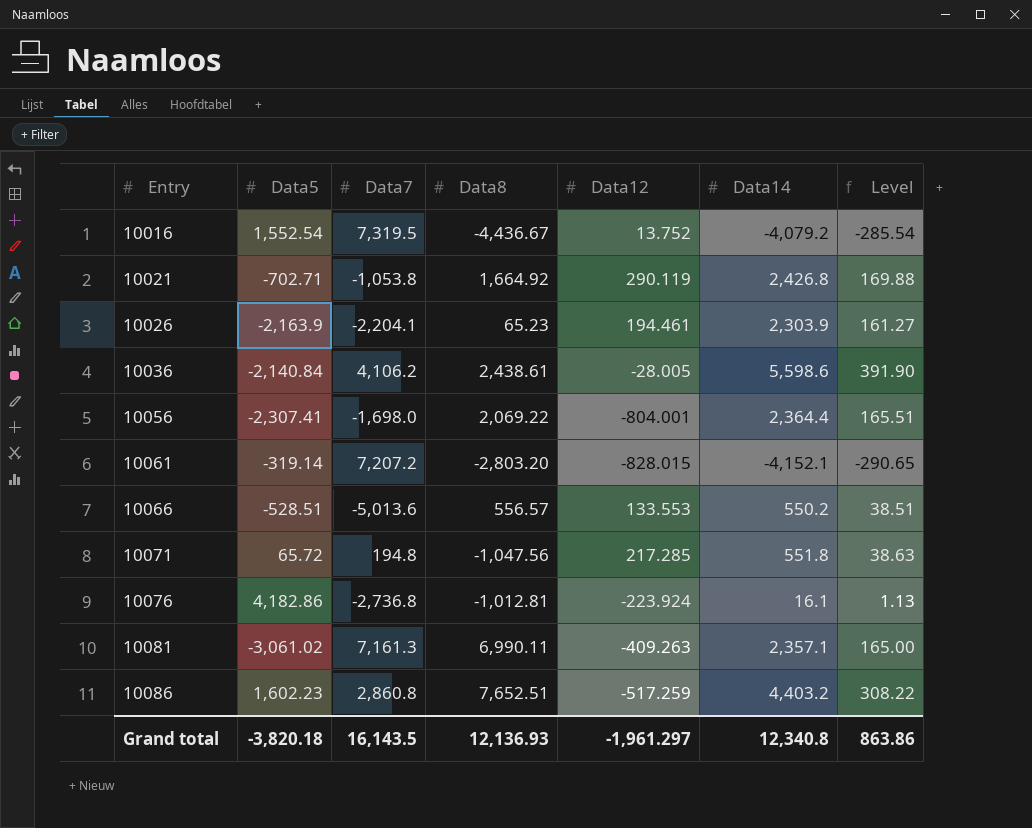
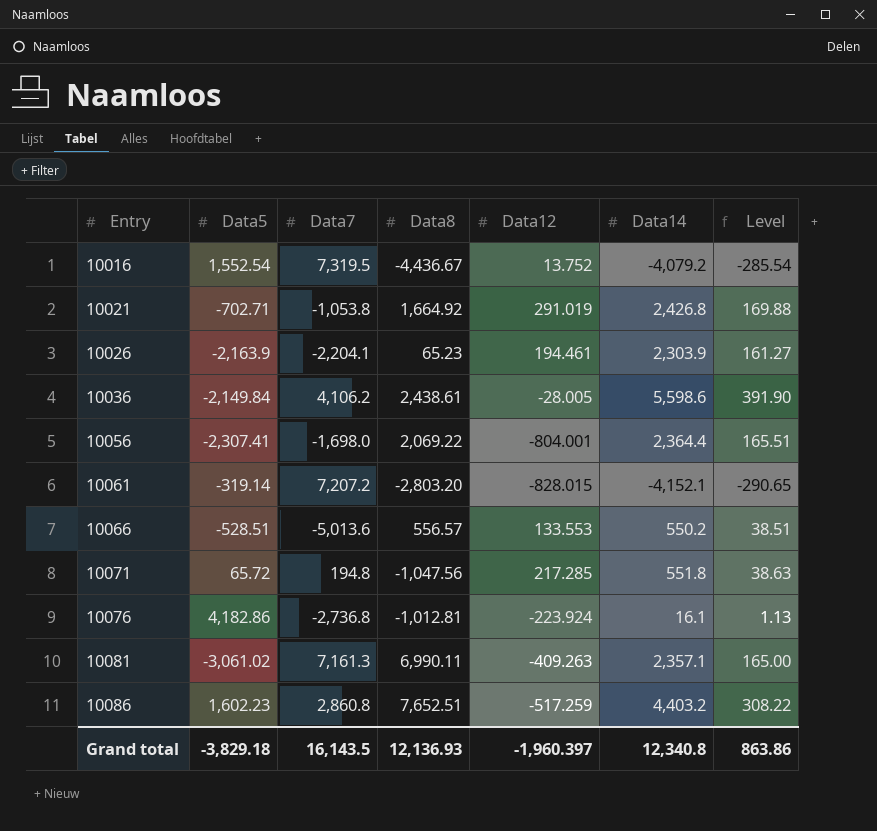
10021 | Data12: 290.119 -> 291.019
10036 | Data5: -2,140.84 -> -2,149.84
Grand total | Data5: -3,820.18 -> -3,829.18
Grand total | Data12: -1,961.297 -> -1,960.397

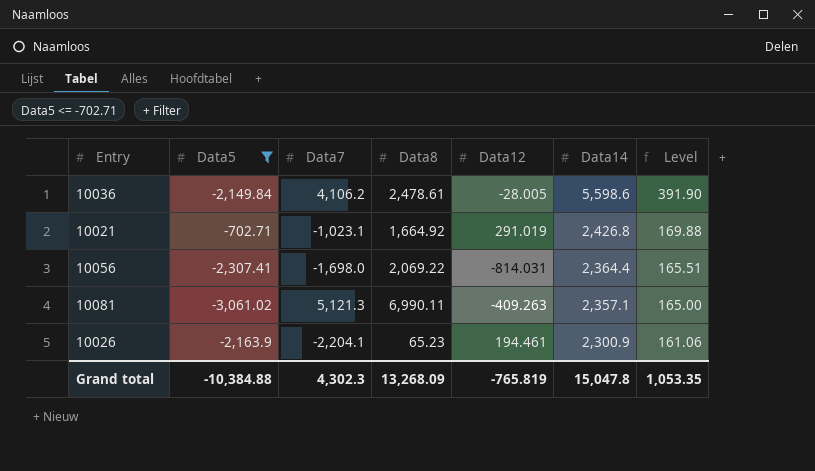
filter: none -> Data5 <= -702.71
row order: Entry ascending -> Data14 descending
10036 | Data8: 2,438.61 -> 2,478.61
10021 | Data7: -1,053.8 -> -1,023.1
10056 | Data12: -804.001 -> -814.031
10081 | Data7: 7,161.3 -> 5,121.3
10026 | Data14: 2,303.9 -> 2,300.9
10026 | Level: 161.27 -> 161.06
Grand total | Data5: -3,829.18 -> -10,384.88
Grand total | Data7: 16,143.5 -> 4,302.3
Grand total | Data8: 12,136.93 -> 13,268.09
Grand total | Data12: -1,960.397 -> -765.819
Grand total | Data14: 12,340.8 -> 15,047.8
Grand total | Level: 863.86 -> 1,053.35

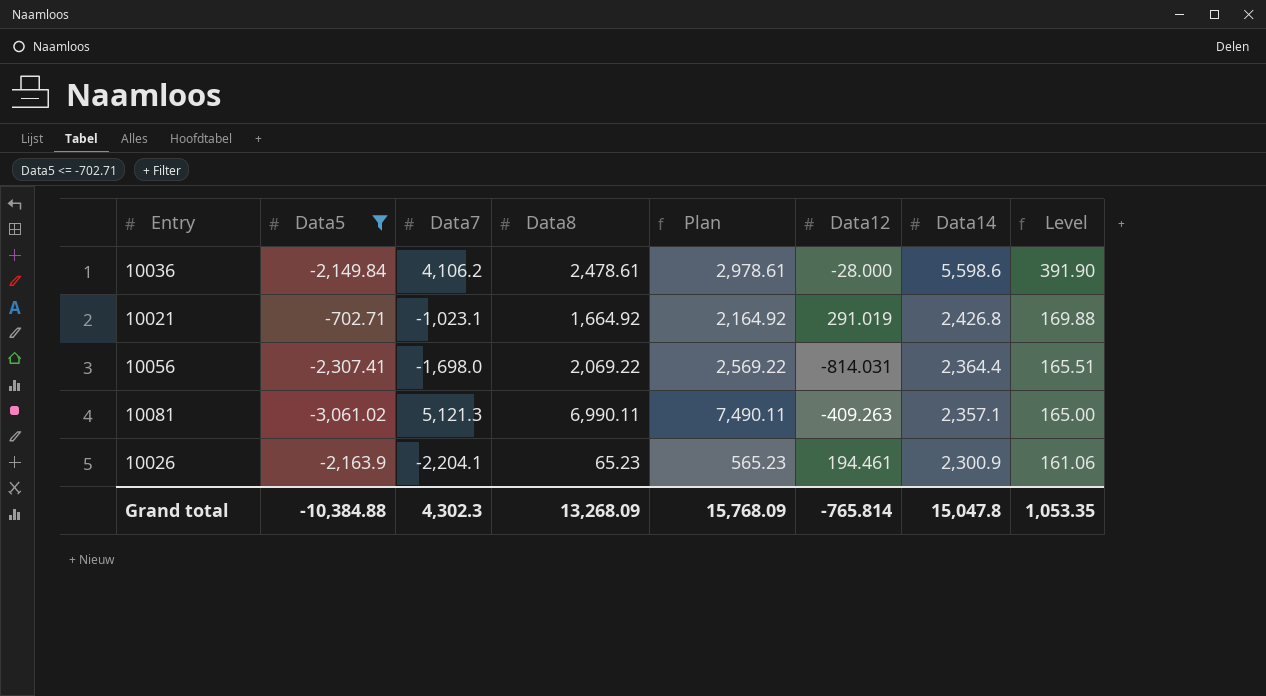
column Plan | formula: none -> [Data8] + 500
10036 | Data12: -28.005 -> -28.000
Grand total | Data12: -765.819 -> -765.814

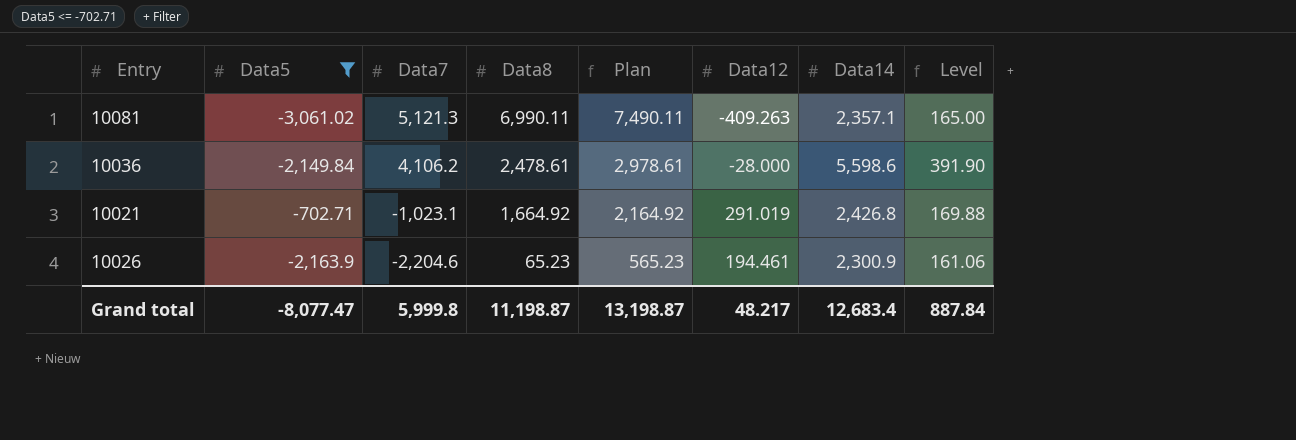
row order: Data14 descending -> Data7 descending
row 10056: -2,307.41 | -1,698.0 | 2,069.22 | 2,569.22 | -814.031 | 2,364.4 | 165.51 -> none
10026 | Data7: -2,204.1 -> -2,204.6
Grand total | Data5: -10,384.88 -> -8,077.47
Grand total | Data7: 4,302.3 -> 5,999.8
Grand total | Data8: 13,268.09 -> 11,198.87
Grand total | Plan: 15,768.09 -> 13,198.87
Grand total | Data12: -765.814 -> 48.217
Grand total | Data14: 15,047.8 -> 12,683.4
Grand total | Level: 1,053.35 -> 887.84

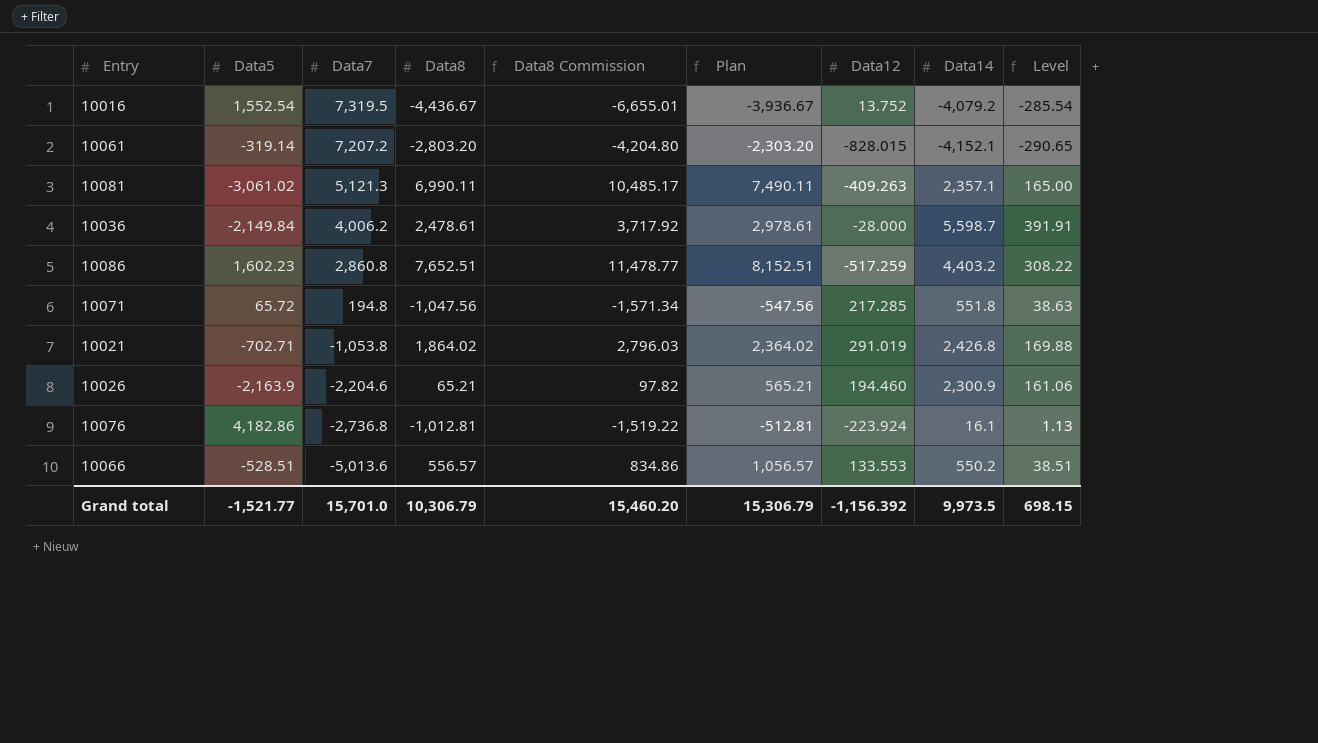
filter: Data5 <= -702.71 -> none
column Data8 Commission | formula: none -> [Data8] * 1.5
10036 | Data7: 4,106.2 -> 4,006.2
10036 | Data14: 5,598.6 -> 5,598.7
10036 | Level: 391.90 -> 391.91
10021 | Data7: -1,023.1 -> -1,053.8
10021 | Data8: 1,664.92 -> 1,864.02
10021 | Plan: 2,164.92 -> 2,364.02
10026 | Data8: 65.23 -> 65.21
10026 | Plan: 565.23 -> 565.21
10026 | Data12: 194.461 -> 194.460
Grand total | Data5: -8,077.47 -> -1,521.77
Grand total | Data7: 5,999.8 -> 15,701.0
Grand total | Data8: 11,198.87 -> 10,306.79
Grand total | Plan: 13,198.87 -> 15,306.79
Grand total | Data12: 48.217 -> -1,156.392
Grand total | Data14: 12,683.4 -> 9,973.5
Grand total | Level: 887.84 -> 698.15

